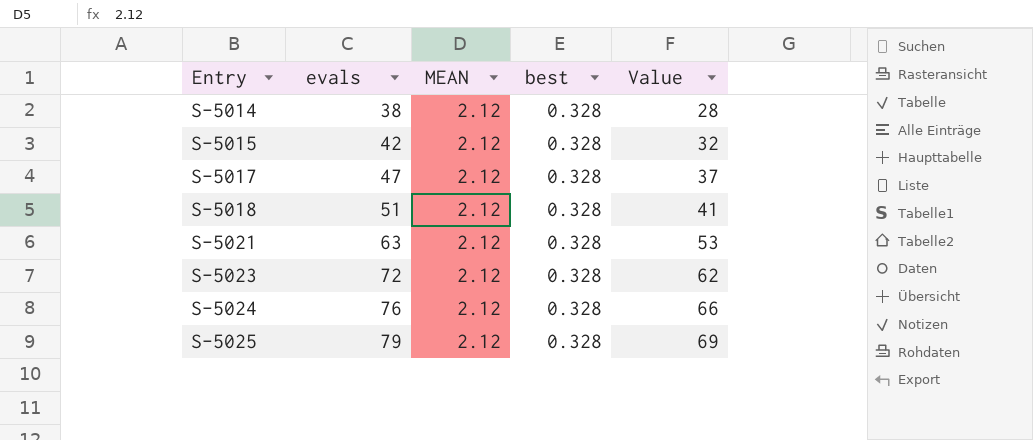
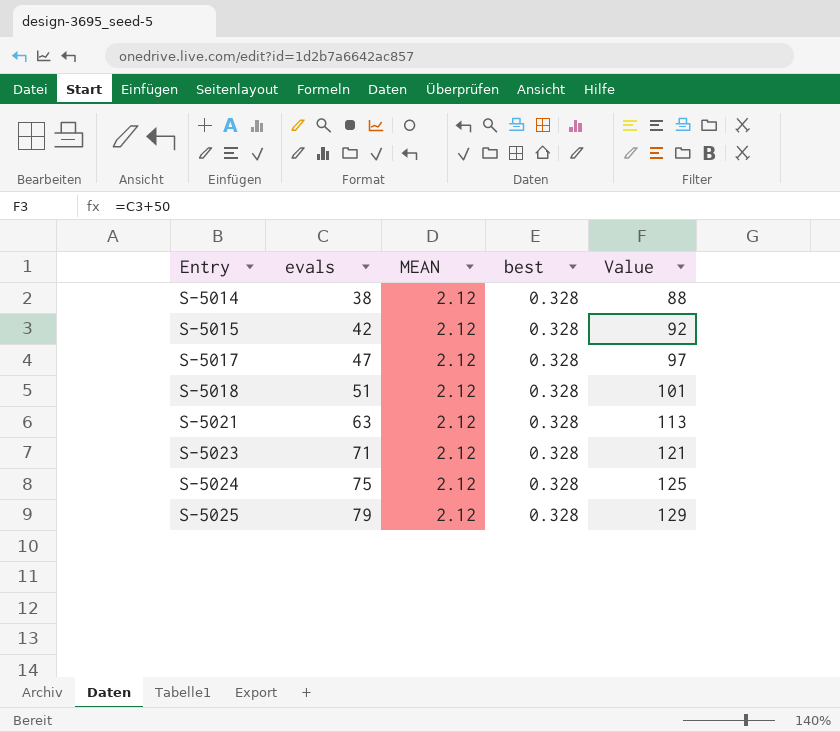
column Value | formula: [evals] - 10 -> [evals] + 50
S-5023 | evals: 72 -> 71
S-5024 | evals: 76 -> 75

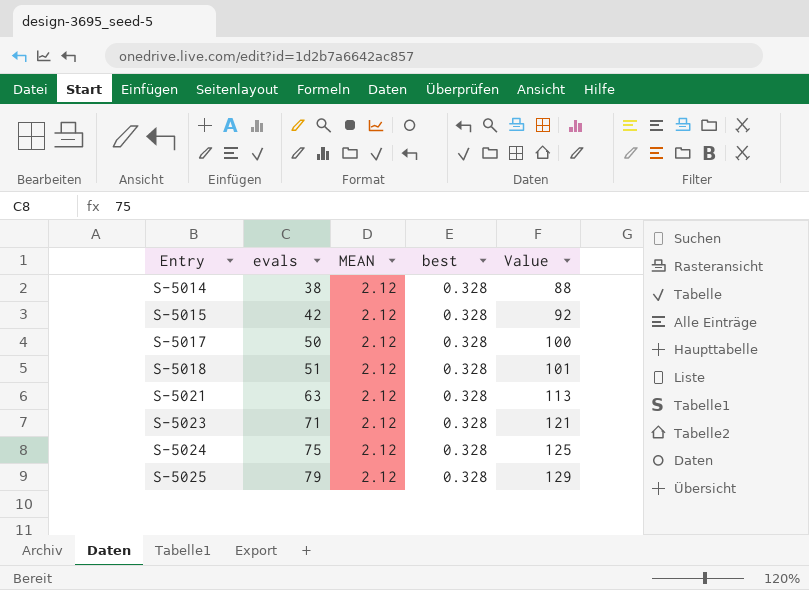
S-5017 | evals: 47 -> 50
S-5017 | Value: 97 -> 100

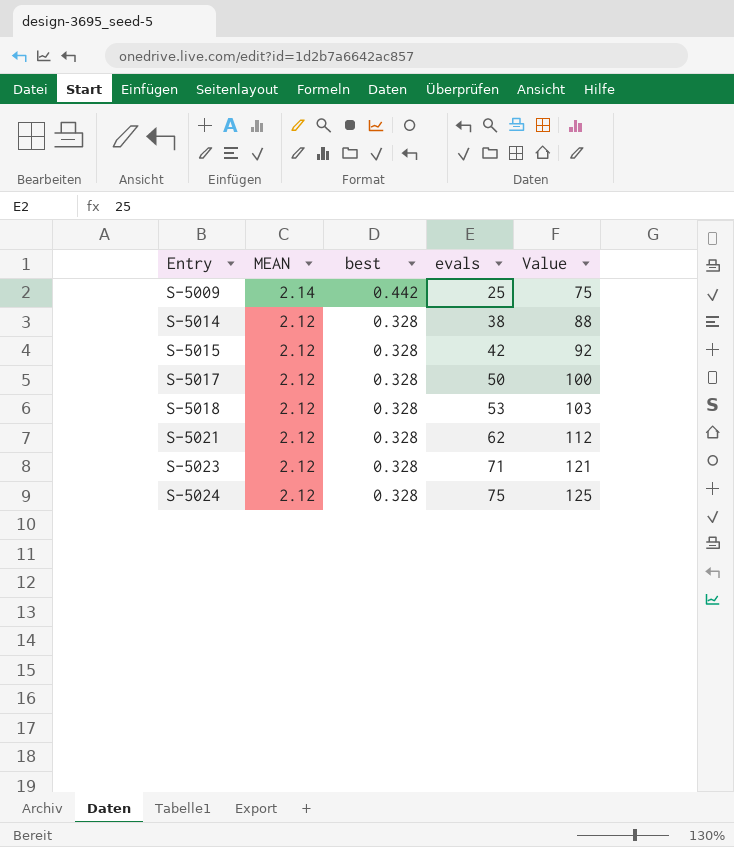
column evals | position: 2 -> 4
row S-5025: 79 | 2.12 | 0.328 | 129 -> none
row S-5009: none -> 2.14 | 0.442 | 25 | 75
S-5018 | evals: 51 -> 53
S-5018 | Value: 101 -> 103
S-5021 | evals: 63 -> 62
S-5021 | Value: 113 -> 112

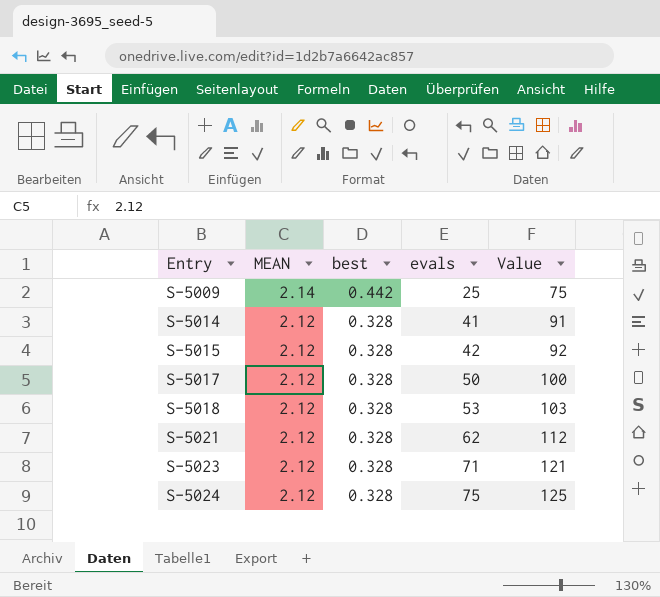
S-5014 | evals: 38 -> 41
S-5014 | Value: 88 -> 91

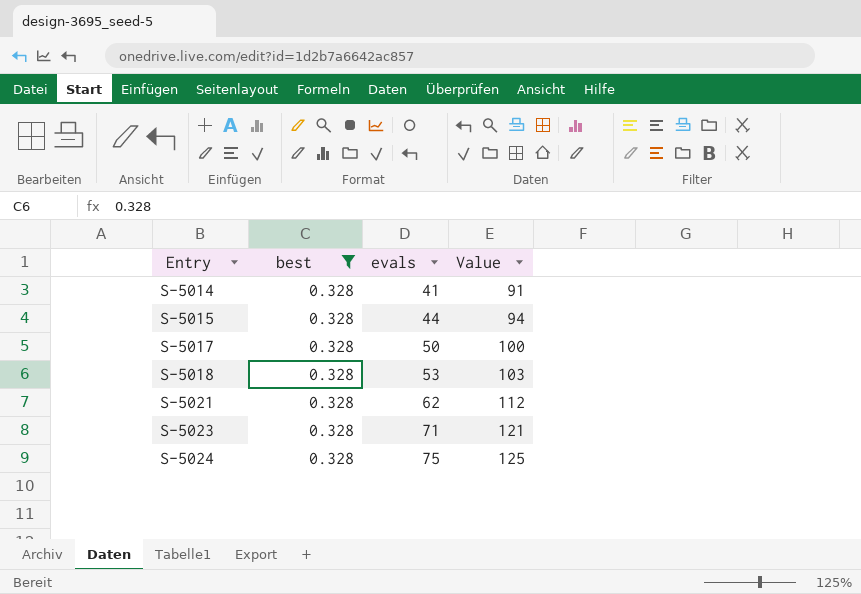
filter: none -> best = 0.328
column MEAN | position: 2 -> none
S-5015 | evals: 42 -> 44
S-5015 | Value: 92 -> 94

